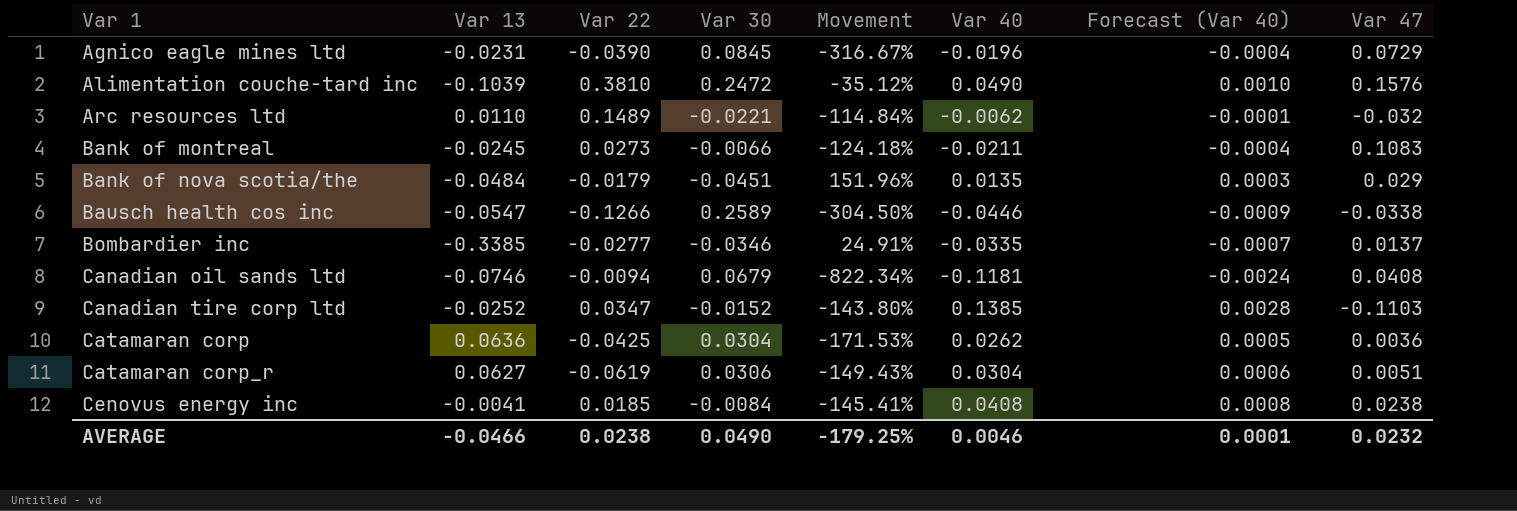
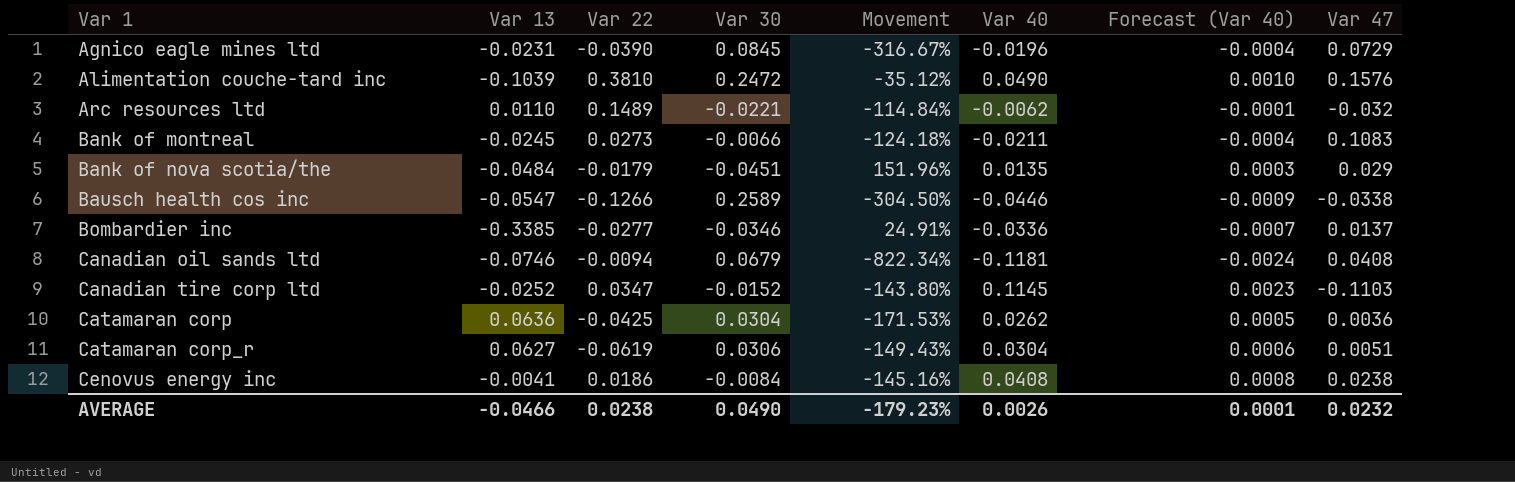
Bombardier inc | Var 40: -0.0335 -> -0.0336
Canadian tire corp ltd | Var 40: 0.1385 -> 0.1145
Canadian tire corp ltd | Forecast (Var 40): 0.0028 -> 0.0023
Cenovus energy inc | Var 22: 0.0185 -> 0.0186
Cenovus energy inc | Movement: -145.41% -> -145.16%
AVERAGE | Movement: -179.25% -> -179.23%
AVERAGE | Var 40: 0.0046 -> 0.0026

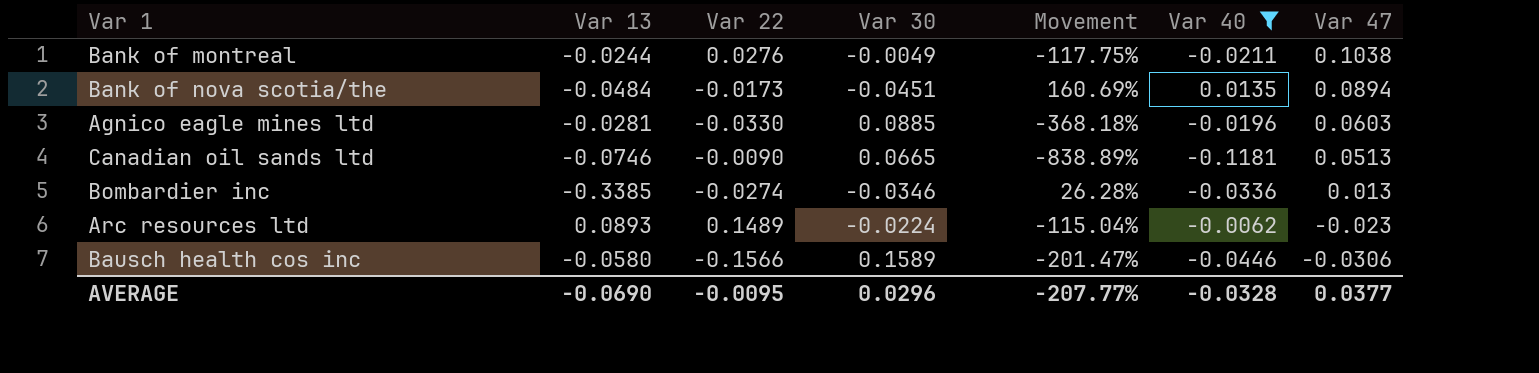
filter: none -> Var 40 <= 0.0135
row order: Var 1 ascending -> Var 47 descending
column Forecast (Var 40) | formula: [Var 40] * 0.02 -> none
Bank of montreal | Var 13: -0.0245 -> -0.0244
Bank of montreal | Var 22: 0.0273 -> 0.0276
Bank of montreal | Var 30: -0.0066 -> -0.0049
Bank of montreal | Movement: -124.18% -> -117.75%
Bank of montreal | Var 47: 0.1083 -> 0.1038
Bank of nova scotia/the | Var 22: -0.0179 -> -0.0173
Bank of nova scotia/the | Movement: 151.96% -> 160.69%
Bank of nova scotia/the | Var 47: 0.029 -> 0.0894
Agnico eagle mines ltd | Var 13: -0.0231 -> -0.0281
Agnico eagle mines ltd | Var 22: -0.0390 -> -0.0330
Agnico eagle mines ltd | Var 30: 0.0845 -> 0.0885
Agnico eagle mines ltd | Movement: -316.67% -> -368.18%
Agnico eagle mines ltd | Var 47: 0.0729 -> 0.0603
Canadian oil sands ltd | Var 22: -0.0094 -> -0.0090
Canadian oil sands ltd | Var 30: 0.0679 -> 0.0665
Canadian oil sands ltd | Movement: -822.34% -> -838.89%
Canadian oil sands ltd | Var 47: 0.0408 -> 0.0513
Bombardier inc | Var 22: -0.0277 -> -0.0274
Bombardier inc | Movement: 24.91% -> 26.28%
Bombardier inc | Var 47: 0.0137 -> 0.013
Arc resources ltd | Var 13: 0.0110 -> 0.0893
Arc resources ltd | Var 30: -0.0221 -> -0.0224
Arc resources ltd | Movement: -114.84% -> -115.04%
Arc resources ltd | Var 47: -0.032 -> -0.023
Bausch health cos inc | Var 13: -0.0547 -> -0.0580
Bausch health cos inc | Var 22: -0.1266 -> -0.1566
Bausch health cos inc | Var 30: 0.2589 -> 0.1589
Bausch health cos inc | Movement: -304.50% -> -201.47%
Bausch health cos inc | Var 47: -0.0338 -> -0.0306
AVERAGE | Var 13: -0.0466 -> -0.0690
AVERAGE | Var 22: 0.0238 -> -0.0095
AVERAGE | Var 30: 0.0490 -> 0.0296
AVERAGE | Movement: -179.23% -> -207.77%
AVERAGE | Var 40: 0.0026 -> -0.0328
AVERAGE | Var 47: 0.0232 -> 0.0377

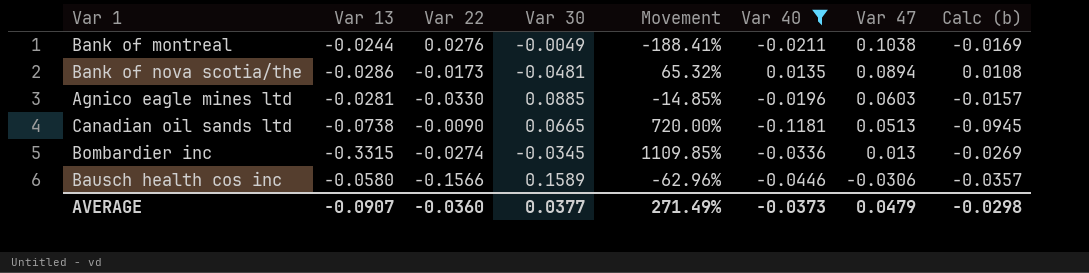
column Movement | formula: ([Var 30] - [Var 22]) / [Var 22] -> ([Var 13] - [Var 22]) / [Var 22]
column Calc (b) | formula: none -> [Var 40] * 0.8
row Arc resources ltd: 0.0893 | 0.1489 | -0.0224 | -115.04% | -0.0062 | -0.023 -> none
Bank of nova scotia/the | Var 13: -0.0484 -> -0.0286
Bank of nova scotia/the | Var 30: -0.0451 -> -0.0481
Canadian oil sands ltd | Var 13: -0.0746 -> -0.0738
Bombardier inc | Var 13: -0.3385 -> -0.3315
Bombardier inc | Var 30: -0.0346 -> -0.0345
AVERAGE | Var 13: -0.0690 -> -0.0907
AVERAGE | Var 22: -0.0095 -> -0.0360
AVERAGE | Var 30: 0.0296 -> 0.0377
AVERAGE | Movement: -207.77% -> 271.49%
AVERAGE | Var 40: -0.0328 -> -0.0373
AVERAGE | Var 47: 0.0377 -> 0.0479

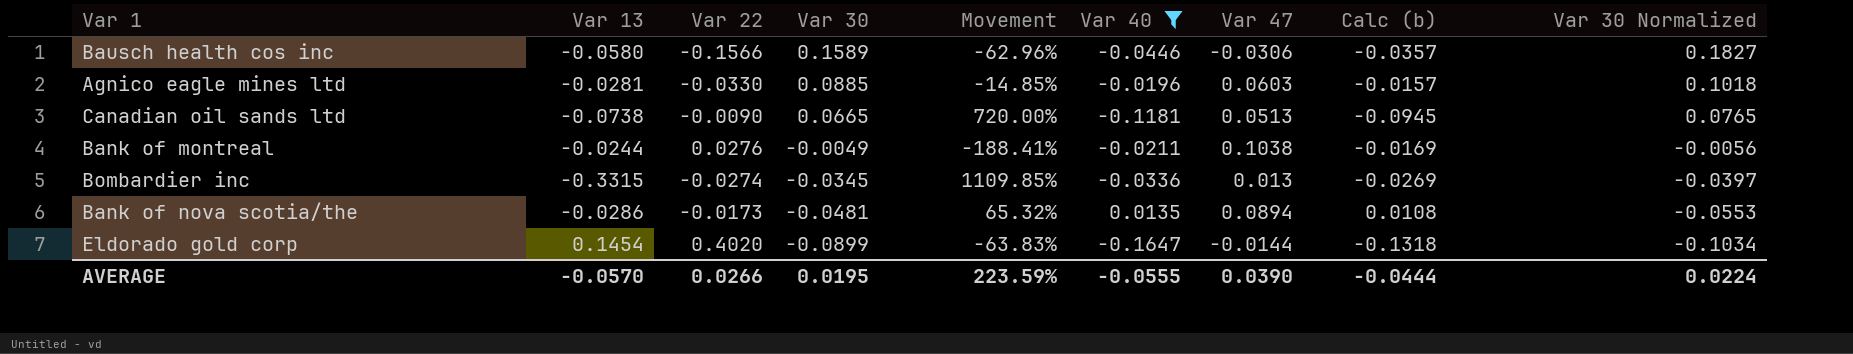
row order: Var 47 descending -> Var 30 descending
column Var 30 Normalized | formula: none -> [Var 30] * 1.15
row Eldorado gold corp: none -> 0.1454 | 0.4020 | -0.0899 | -63.83% | -0.1647 | -0.0144 | -0.1318 | -0.1034
AVERAGE | Var 13: -0.0907 -> -0.0570
AVERAGE | Var 22: -0.0360 -> 0.0266
AVERAGE | Var 30: 0.0377 -> 0.0195
AVERAGE | Movement: 271.49% -> 223.59%
AVERAGE | Var 40: -0.0373 -> -0.0555
AVERAGE | Var 47: 0.0479 -> 0.0390
AVERAGE | Calc (b): -0.0298 -> -0.0444

